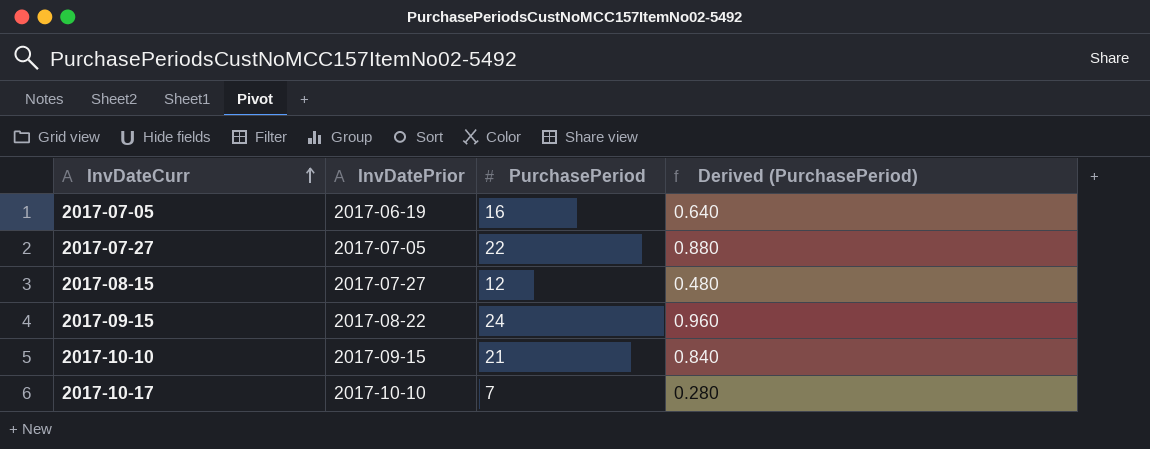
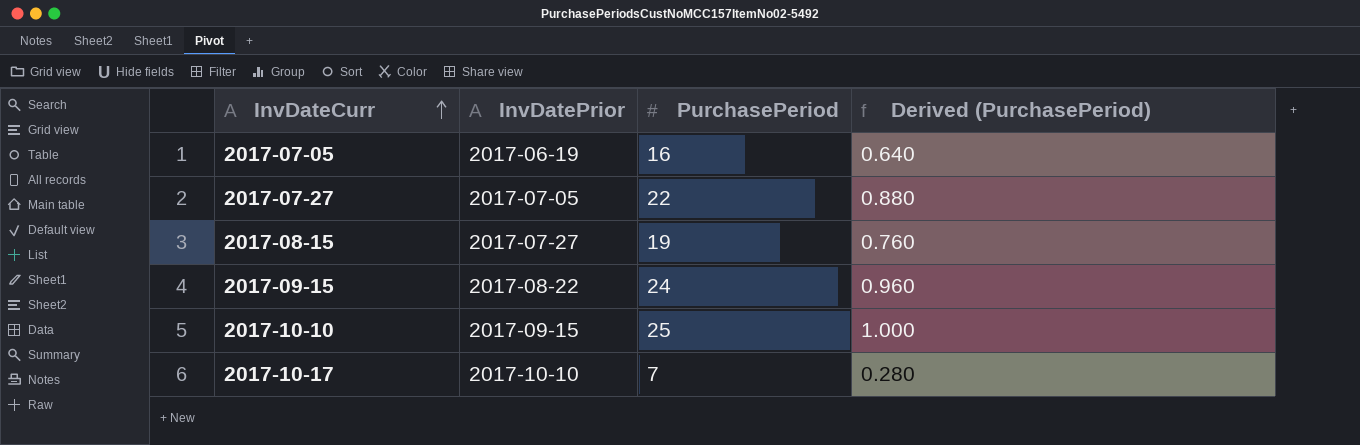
2017-08-15 | PurchasePeriod: 12 -> 19
2017-08-15 | Derived (PurchasePeriod): 0.480 -> 0.760
2017-10-10 | PurchasePeriod: 21 -> 25
2017-10-10 | Derived (PurchasePeriod): 0.840 -> 1.000

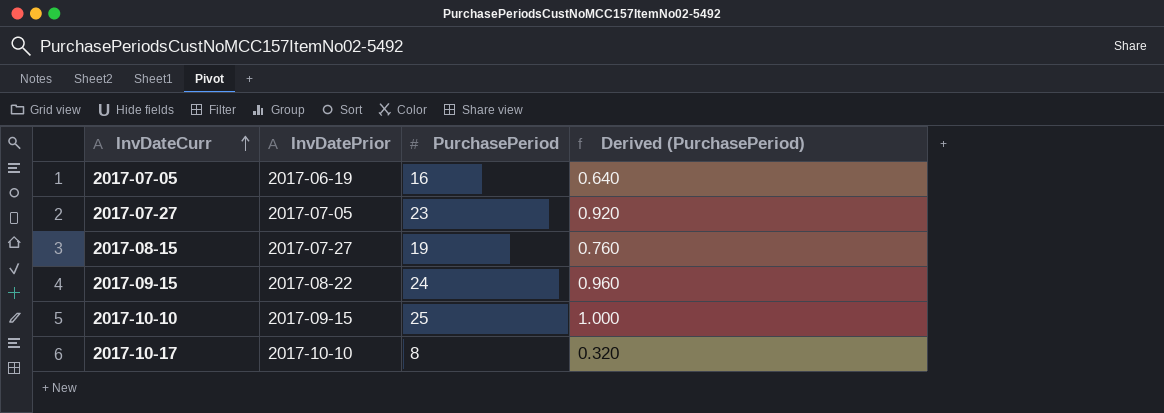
2017-07-27 | PurchasePeriod: 22 -> 23
2017-07-27 | Derived (PurchasePeriod): 0.880 -> 0.920
2017-10-17 | PurchasePeriod: 7 -> 8
2017-10-17 | Derived (PurchasePeriod): 0.280 -> 0.320

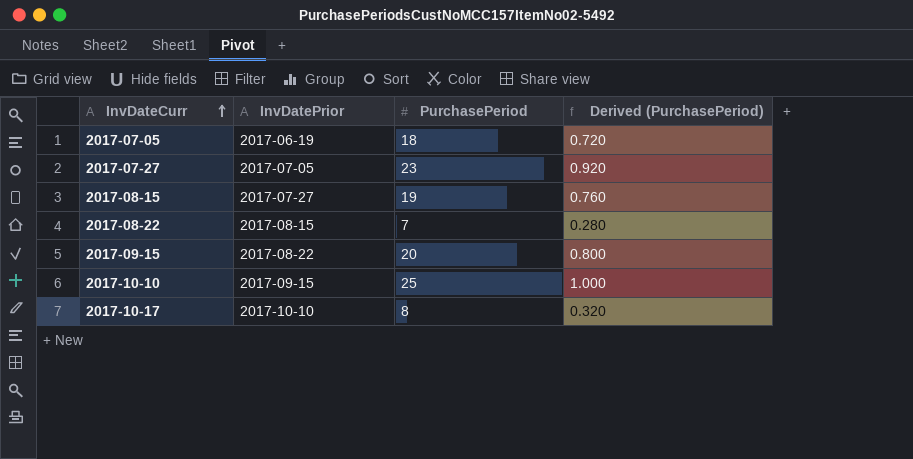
2017-07-05 | PurchasePeriod: 16 -> 18
2017-07-05 | Derived (PurchasePeriod): 0.640 -> 0.720
row 2017-08-22: none -> 2017-08-15 | 7 | 0.280
2017-09-15 | PurchasePeriod: 24 -> 20
2017-09-15 | Derived (PurchasePeriod): 0.960 -> 0.800

